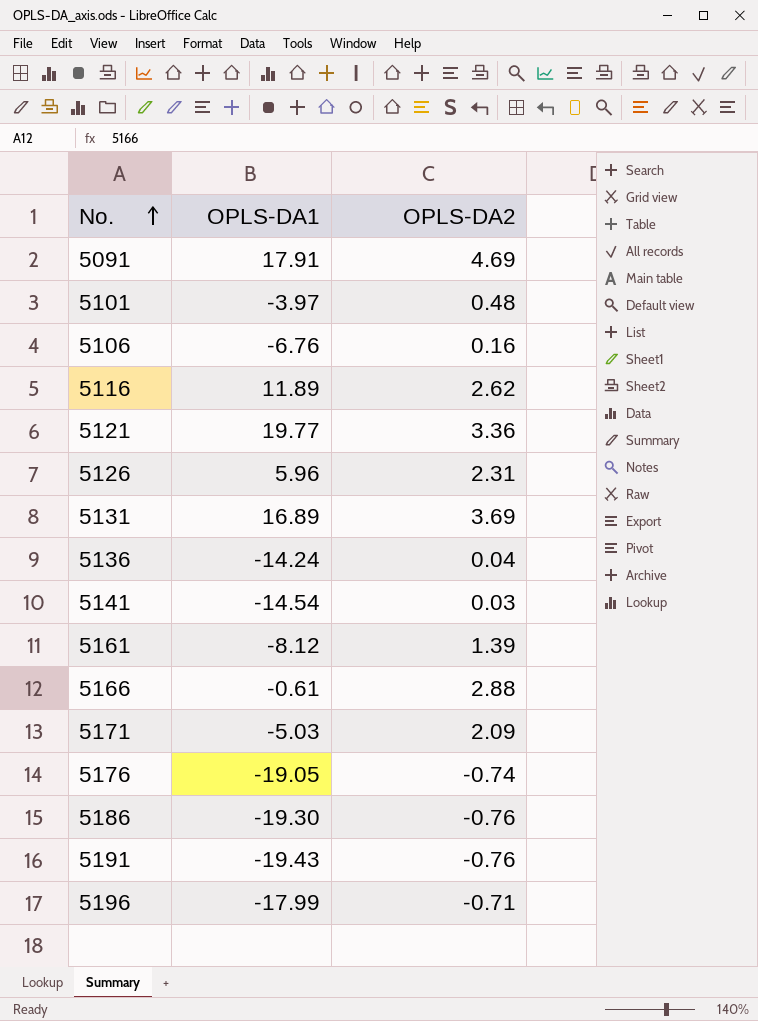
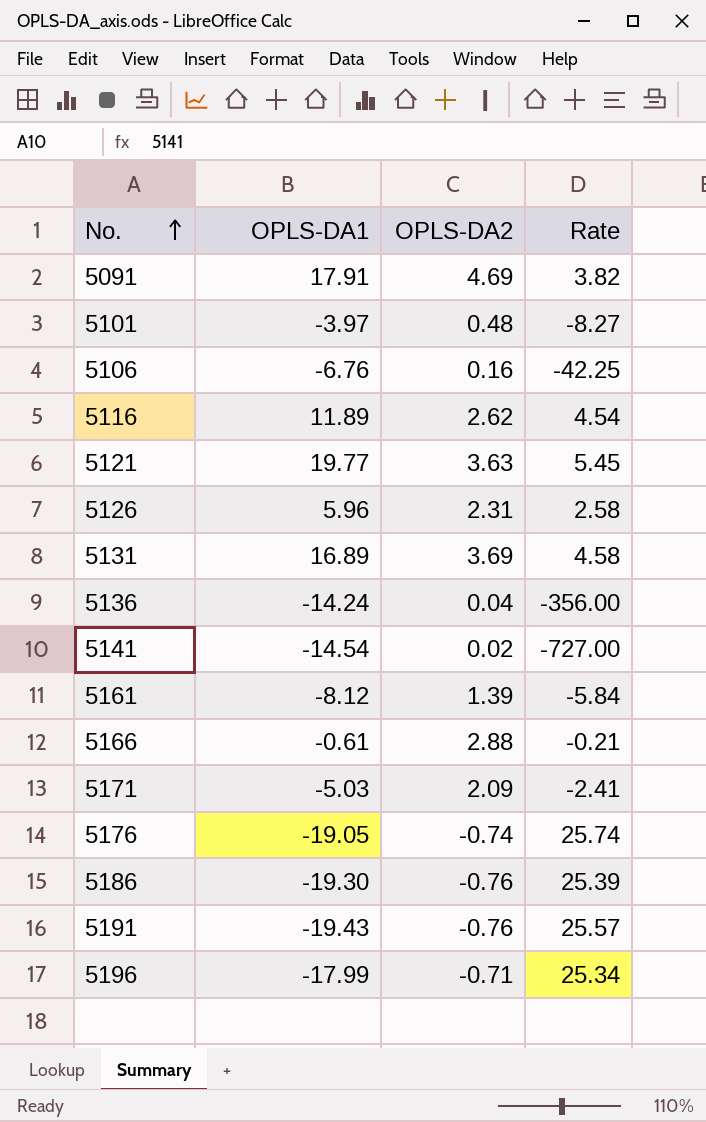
column Rate | formula: none -> [OPLS-DA1] / [OPLS-DA2]
5121 | OPLS-DA2: 3.36 -> 3.63
5141 | OPLS-DA2: 0.03 -> 0.02

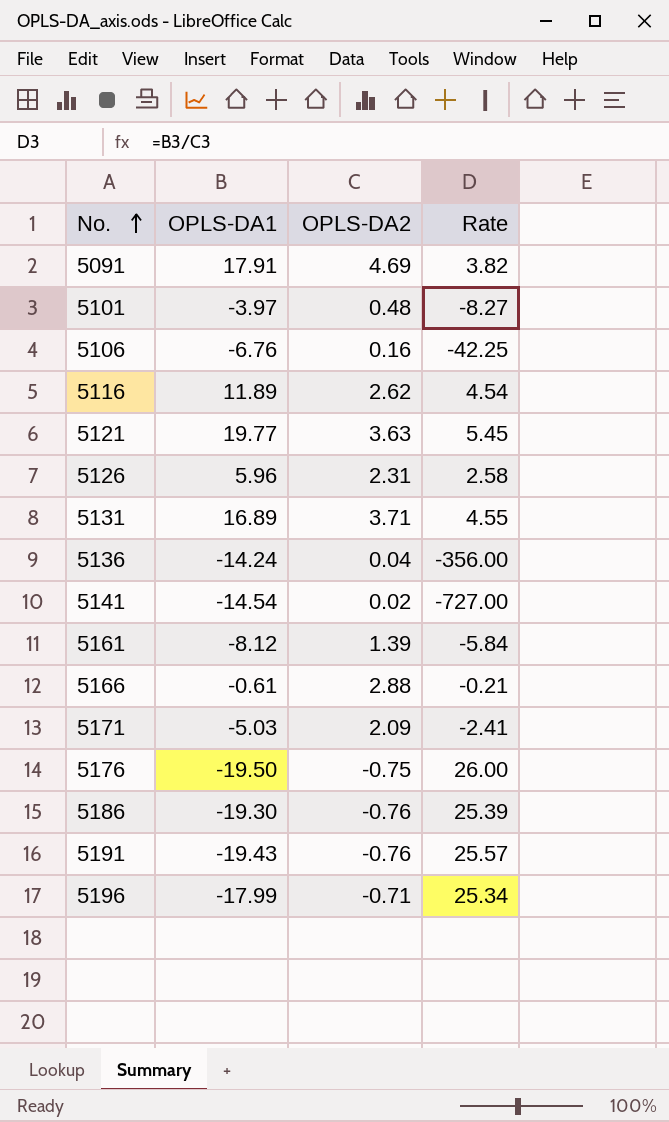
5131 | OPLS-DA2: 3.69 -> 3.71
5131 | Rate: 4.58 -> 4.55
5176 | OPLS-DA1: -19.05 -> -19.50
5176 | OPLS-DA2: -0.74 -> -0.75
5176 | Rate: 25.74 -> 26.00

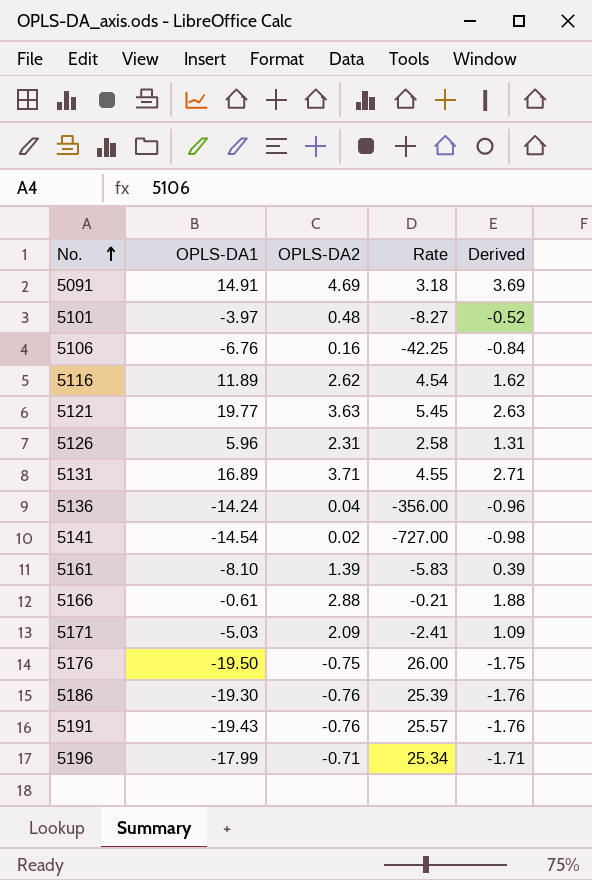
column Derived | formula: none -> [OPLS-DA2] - 1
5091 | OPLS-DA1: 17.91 -> 14.91
5091 | Rate: 3.82 -> 3.18
5161 | OPLS-DA1: -8.12 -> -8.10
5161 | Rate: -5.84 -> -5.83

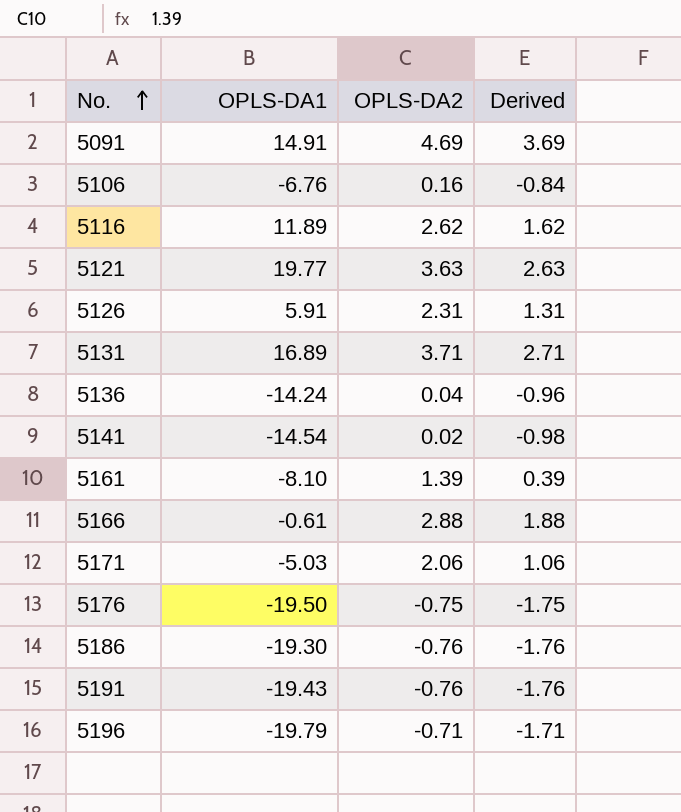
column Rate | formula: [OPLS-DA1] / [OPLS-DA2] -> none
row 5101: -3.97 | 0.48 | -8.27 | -0.52 -> none
5126 | OPLS-DA1: 5.96 -> 5.91
5171 | OPLS-DA2: 2.09 -> 2.06
5171 | Derived: 1.09 -> 1.06
5196 | OPLS-DA1: -17.99 -> -19.79

